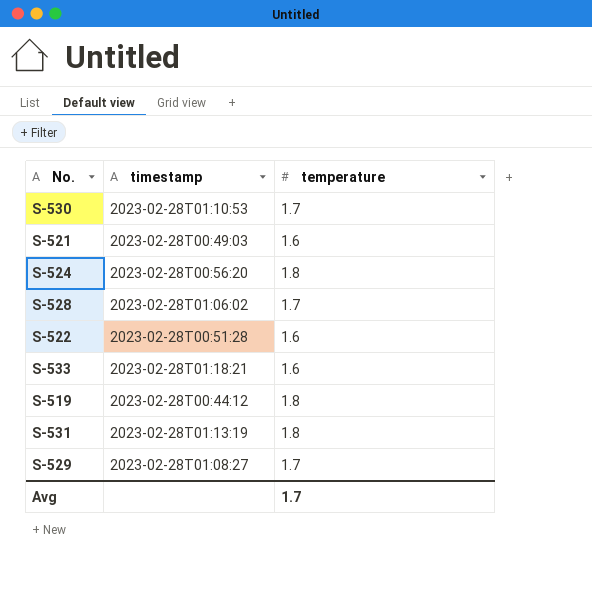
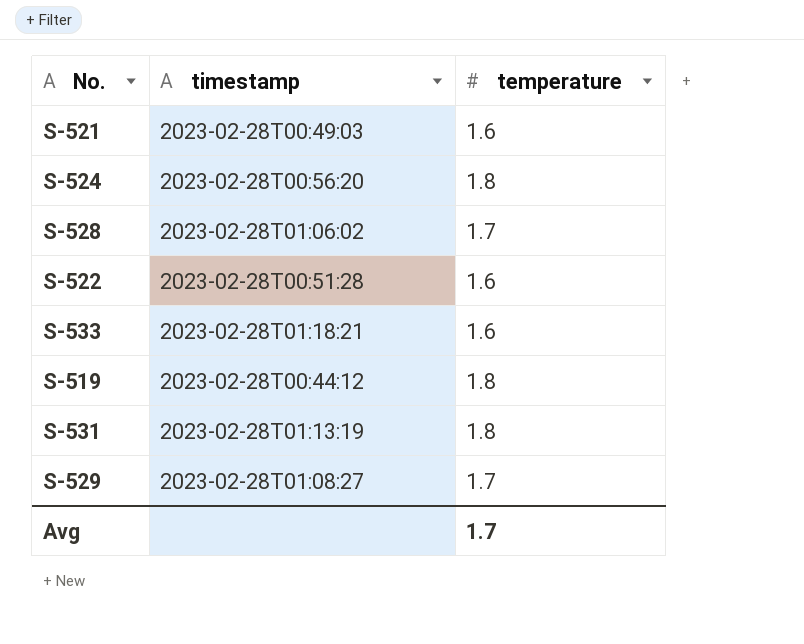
row S-530: 2023-02-28T01:10:53 | 1.7 -> none

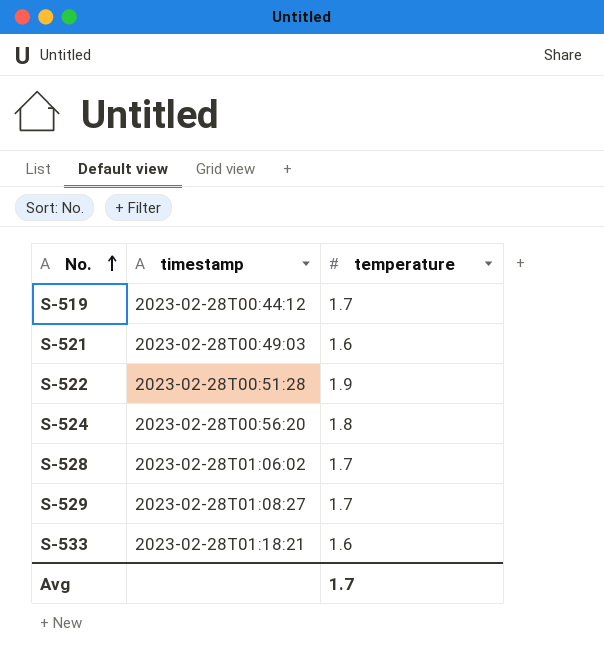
row order: none -> No. ascending
row S-531: 2023-02-28T01:13:19 | 1.8 -> none
S-519 | temperature: 1.8 -> 1.7
S-522 | temperature: 1.6 -> 1.9

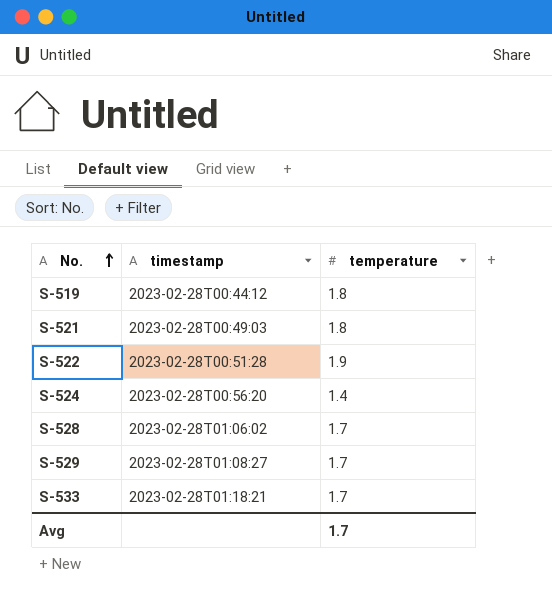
S-519 | temperature: 1.7 -> 1.8
S-521 | temperature: 1.6 -> 1.8
S-524 | temperature: 1.8 -> 1.4
S-533 | temperature: 1.6 -> 1.7

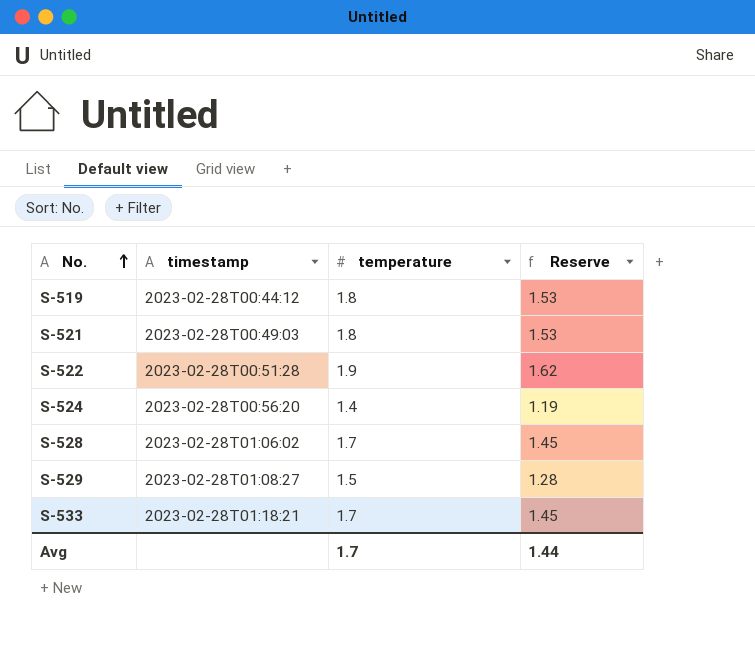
column Reserve | formula: none -> [temperature] * 0.85
S-529 | temperature: 1.7 -> 1.5

